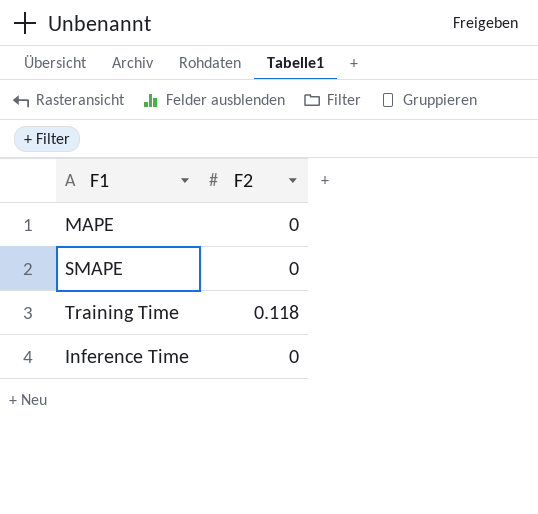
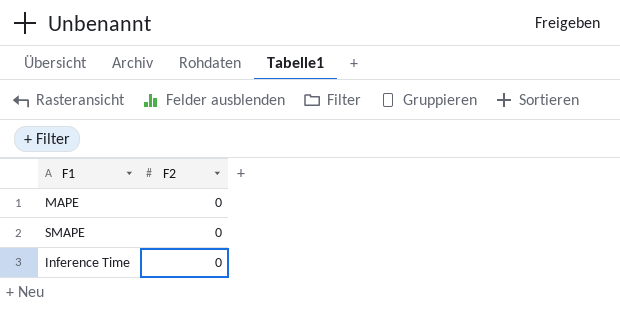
row Training Time: 0.118 -> none

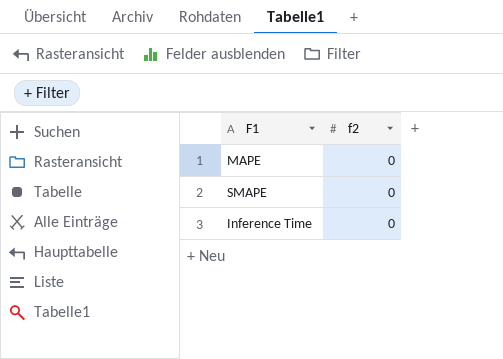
column name: F2 -> f2

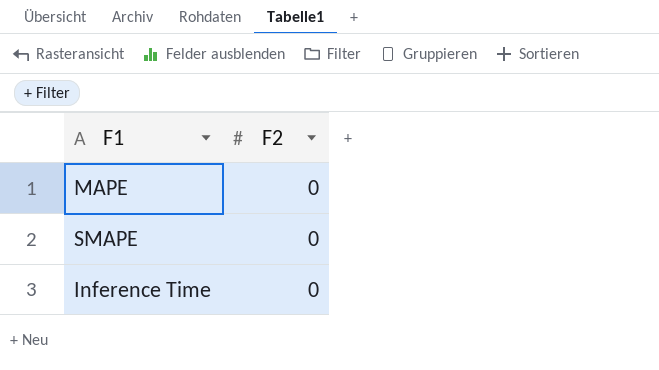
column name: f2 -> F2

